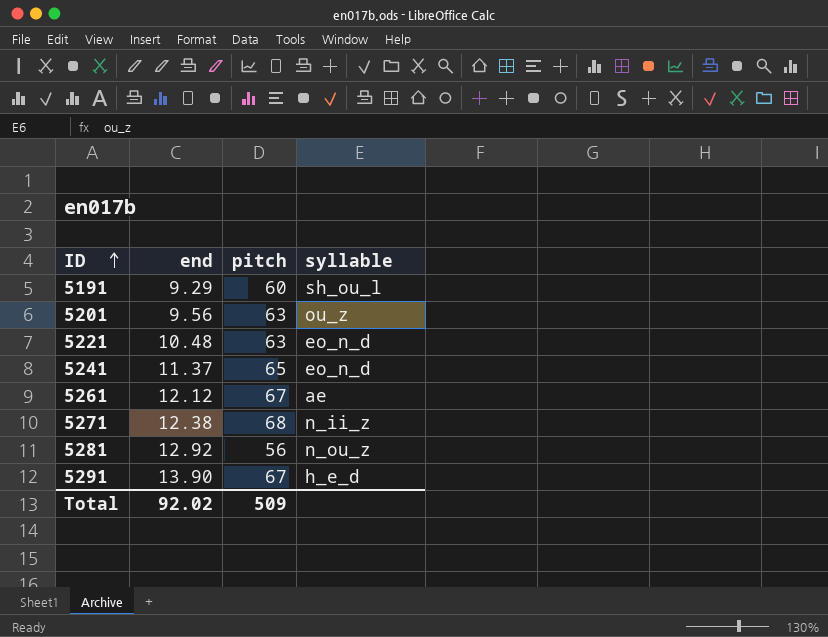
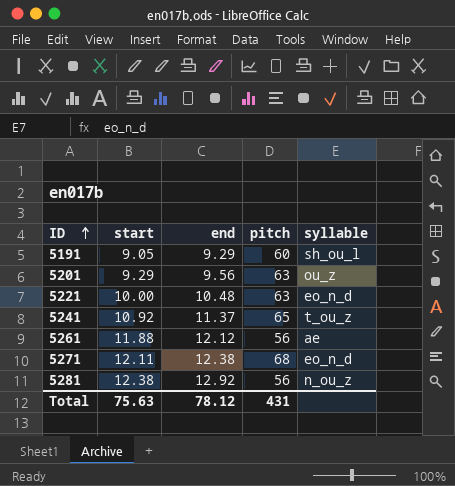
column start | position: none -> 2
row 5291: 13.90 | 67 | h_e_d -> none
5241 | syllable: eo_n_d -> t_ou_z
5261 | pitch: 67 -> 56
5271 | syllable: n_ii_z -> eo_n_d
Total | end: 92.02 -> 78.12
Total | pitch: 509 -> 431

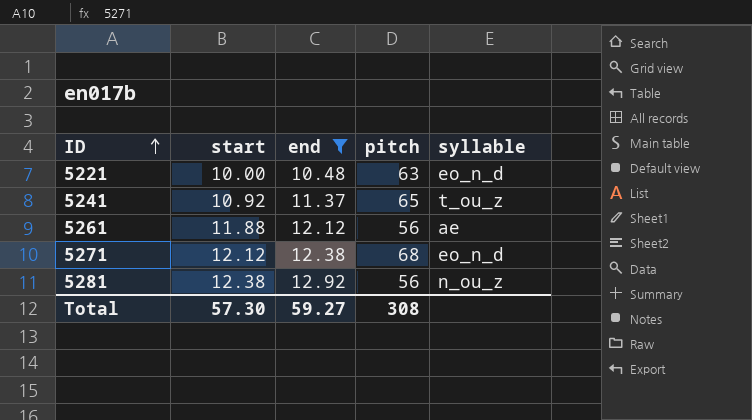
filter: none -> end >= 10.48
5271 | start: 12.11 -> 12.12
Total | start: 75.63 -> 57.30
Total | end: 78.12 -> 59.27
Total | pitch: 431 -> 308

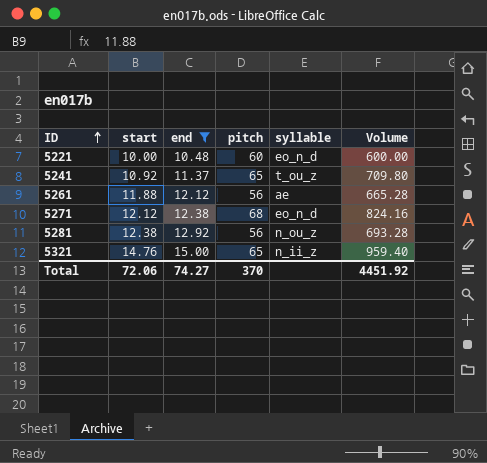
column Volume | formula: none -> [start] * [pitch]
5221 | pitch: 63 -> 60
row 5321: none -> 14.76 | 15.00 | 65 | n_ii_z | 959.40
Total | start: 57.30 -> 72.06
Total | end: 59.27 -> 74.27
Total | pitch: 308 -> 370

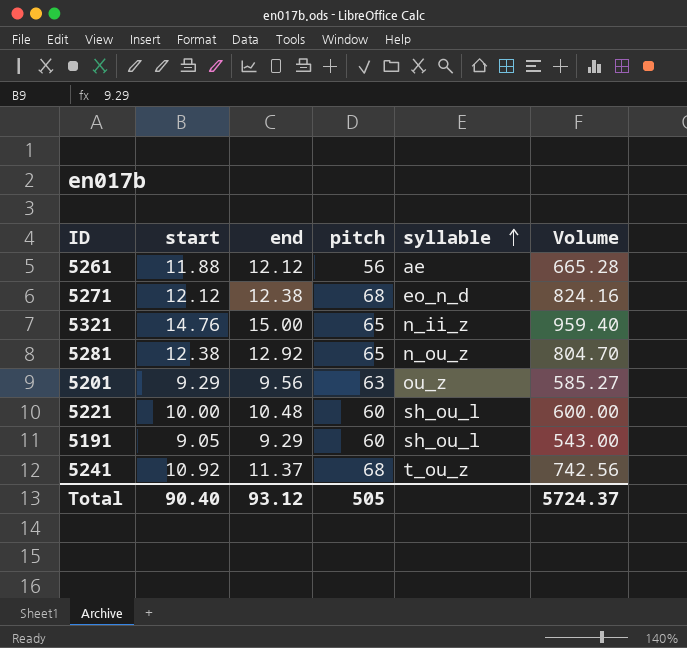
filter: end >= 10.48 -> none
row order: ID ascending -> syllable ascending
5281 | pitch: 56 -> 65
5281 | Volume: 693.28 -> 804.70
5221 | syllable: eo_n_d -> sh_ou_l
5241 | pitch: 65 -> 68
5241 | Volume: 709.80 -> 742.56
Total | start: 72.06 -> 90.40
Total | end: 74.27 -> 93.12
Total | pitch: 370 -> 505
Total | Volume: 4451.92 -> 5724.37

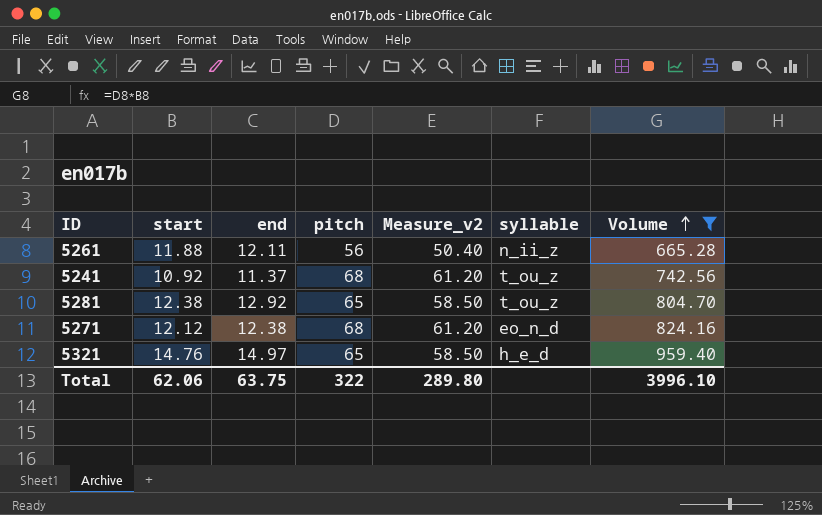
filter: none -> Volume >= 665.28
row order: syllable ascending -> Volume ascending
column Measure_v2 | formula: none -> [pitch] * 0.9
5261 | end: 12.12 -> 12.11
5261 | syllable: ae -> n_ii_z
5281 | syllable: n_ou_z -> t_ou_z
5321 | end: 15.00 -> 14.97
5321 | syllable: n_ii_z -> h_e_d
Total | start: 90.40 -> 62.06
Total | end: 93.12 -> 63.75
Total | pitch: 505 -> 322
Total | Volume: 5724.37 -> 3996.10

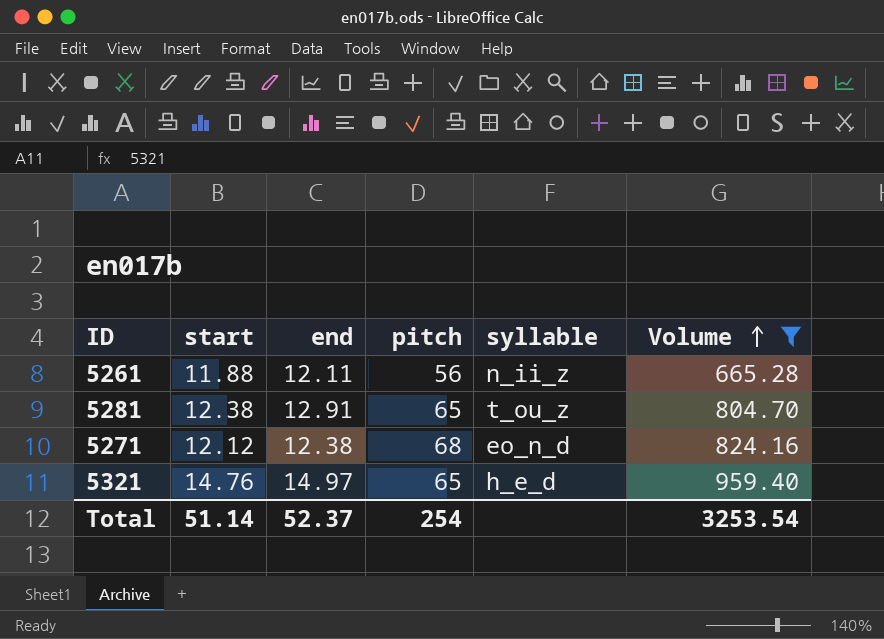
column Measure_v2 | formula: [pitch] * 0.9 -> none
row 5241: 10.92 | 11.37 | 68 | 61.20 | t_ou_z | 742.56 -> none
5281 | end: 12.92 -> 12.91
Total | start: 62.06 -> 51.14
Total | end: 63.75 -> 52.37
Total | pitch: 322 -> 254
Total | Volume: 3996.10 -> 3253.54

